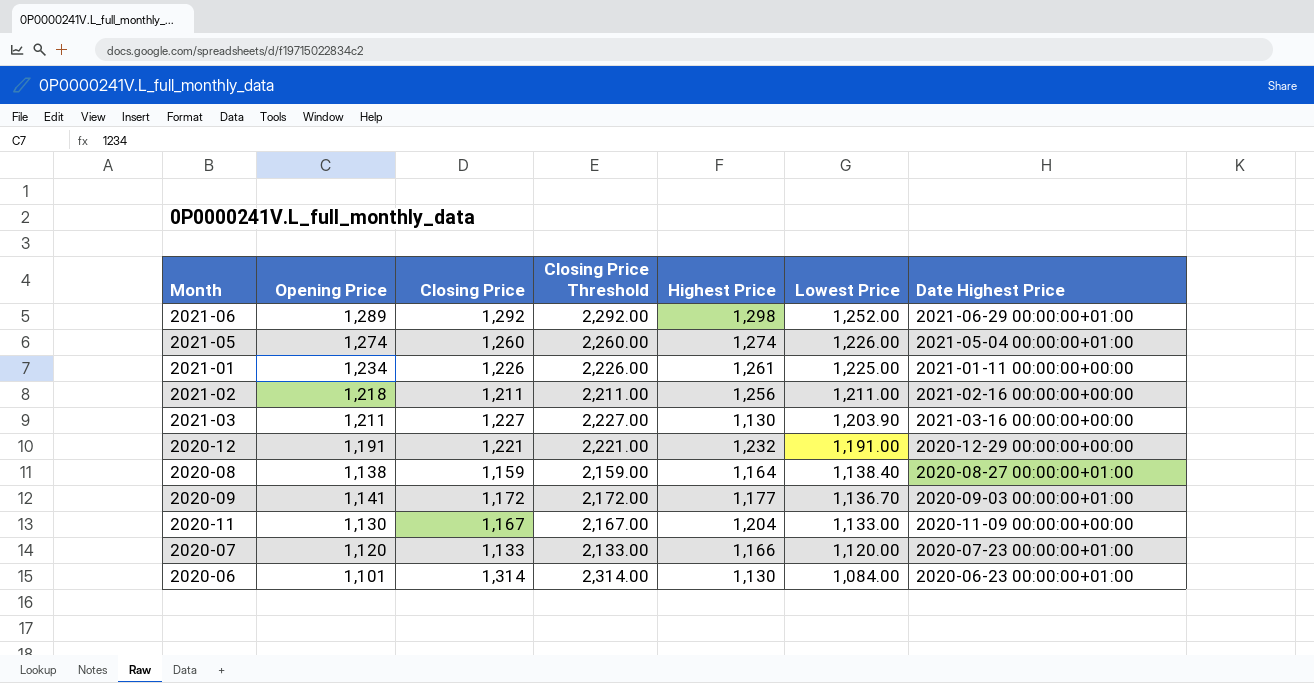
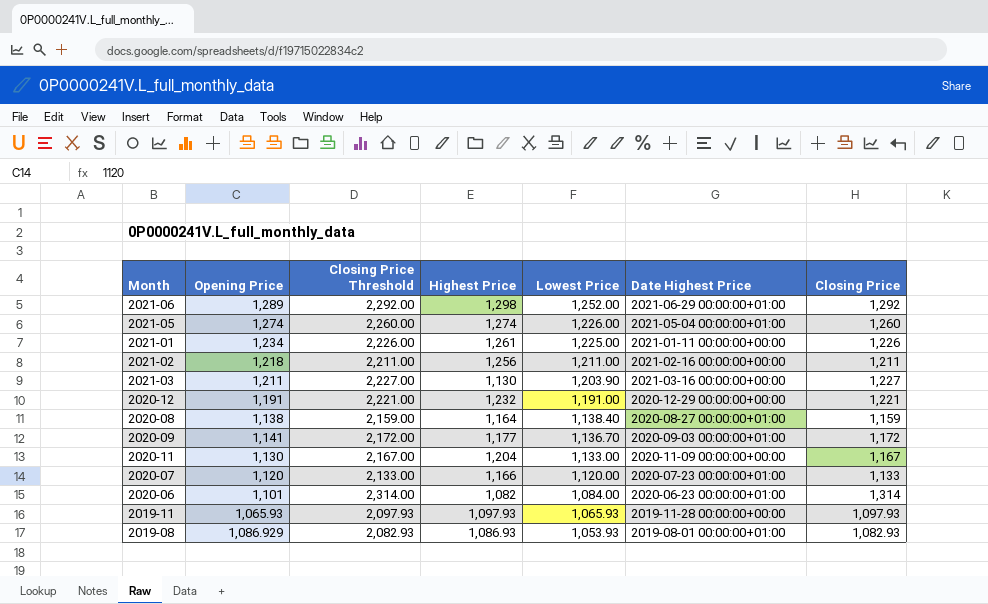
column Closing Price | position: 3 -> 7
2020-06 | Highest Price: 1,130 -> 1,082
row 2019-11: none -> 1,065.93 | 2,097.93 | 1,097.93 | 1,065.93 | 2019-11-28 00:00:00+00:00 | 1,097.93
row 2019-08: none -> 1,086.929 | 2,082.93 | 1,086.93 | 1,053.93 | 2019-08-01 00:00:00+01:00 | 1,082.93

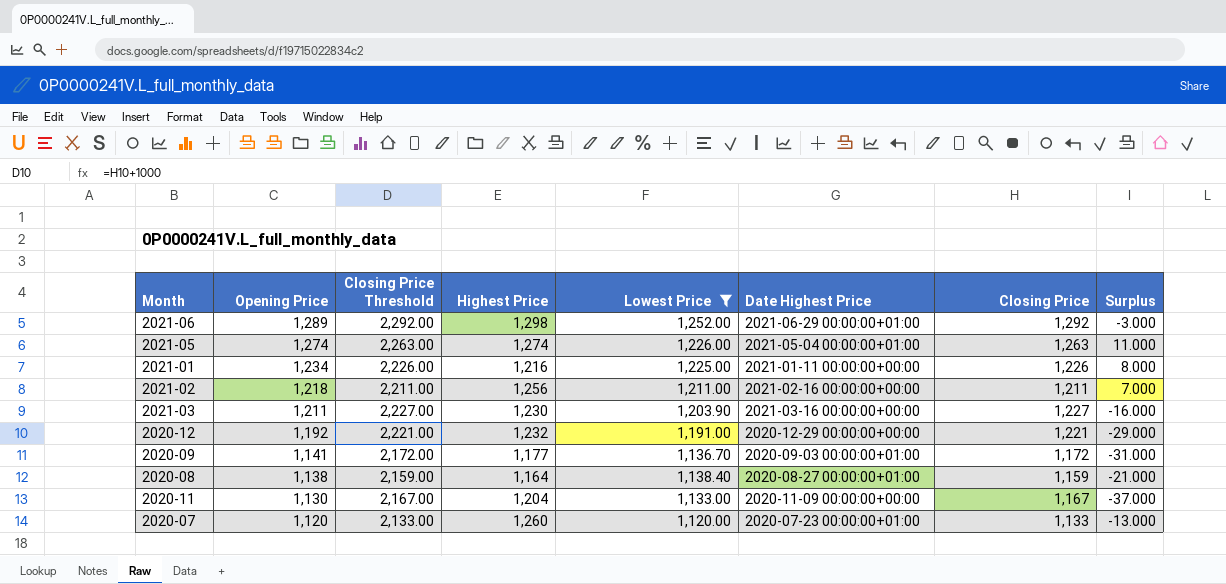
filter: none -> Lowest Price >= 1,120.00
row order: Lowest Price descending -> Opening Price descending
column Surplus | formula: none -> [Opening Price] - [Closing Price]
2021-05 | Closing Price Threshold: 2,260.00 -> 2,263.00
2021-05 | Closing Price: 1,260 -> 1,263
2021-01 | Highest Price: 1,261 -> 1,216
2021-03 | Highest Price: 1,130 -> 1,230
2020-12 | Opening Price: 1,191 -> 1,192
2020-07 | Highest Price: 1,166 -> 1,260

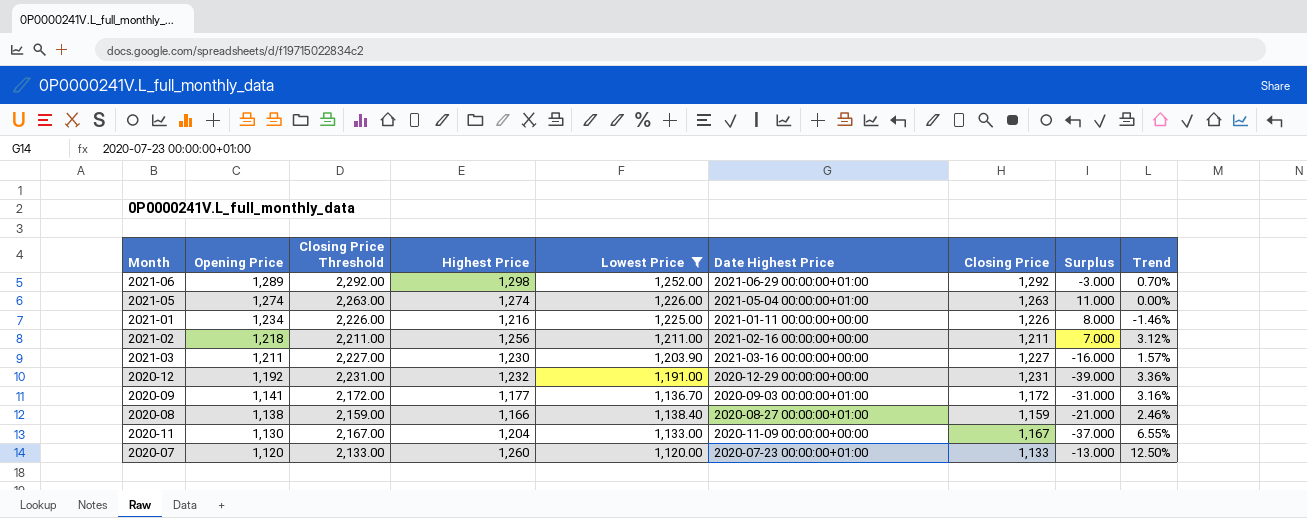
column Trend | formula: none -> ([Highest Price] - [Opening Price]) / [Opening Price]
2020-12 | Closing Price Threshold: 2,221.00 -> 2,231.00
2020-12 | Closing Price: 1,221 -> 1,231
2020-12 | Surplus: -29.000 -> -39.000
2020-08 | Highest Price: 1,164 -> 1,166

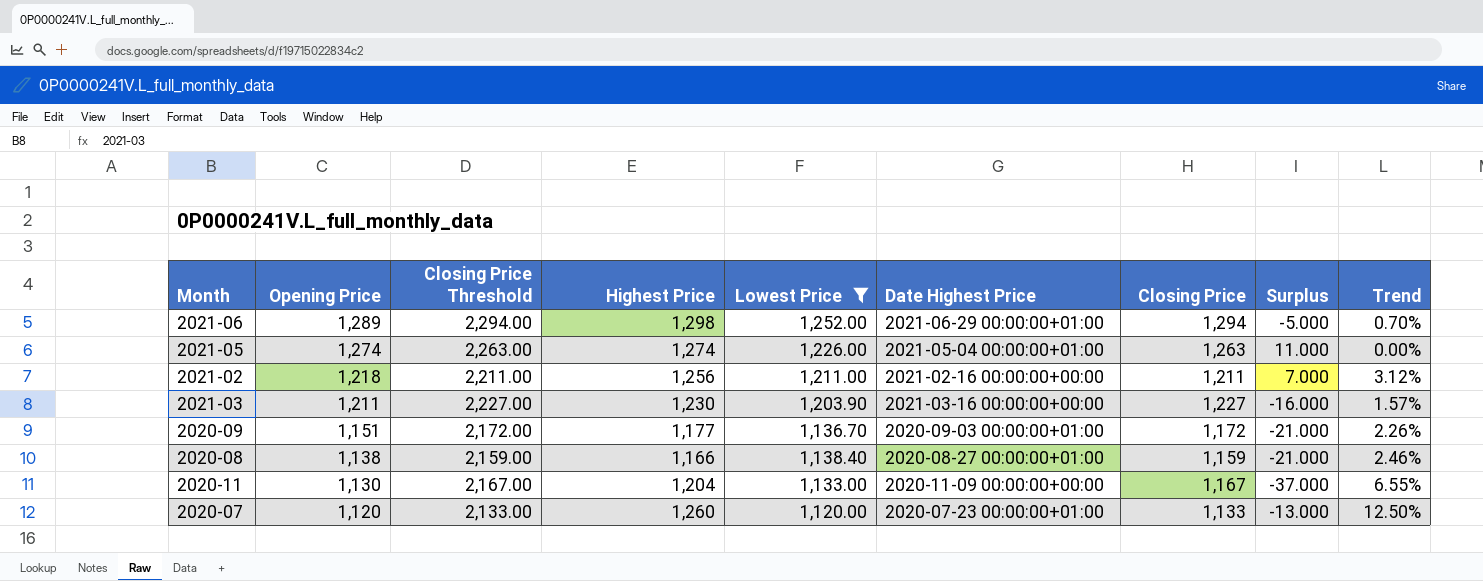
row 2021-01: 1,234 | 2,226.00 | 1,216 | 1,225.00 | 2021-01-11 00:00:00+00:00 | 1,226 | 8.000 | -1.46% -> none
row 2020-12: 1,192 | 2,231.00 | 1,232 | 1,191.00 | 2020-12-29 00:00:00+00:00 | 1,231 | -39.000 | 3.36% -> none
2021-06 | Closing Price Threshold: 2,292.00 -> 2,294.00
2021-06 | Closing Price: 1,292 -> 1,294
2021-06 | Surplus: -3.000 -> -5.000
2020-09 | Opening Price: 1,141 -> 1,151
2020-09 | Surplus: -31.000 -> -21.000
2020-09 | Trend: 3.16% -> 2.26%

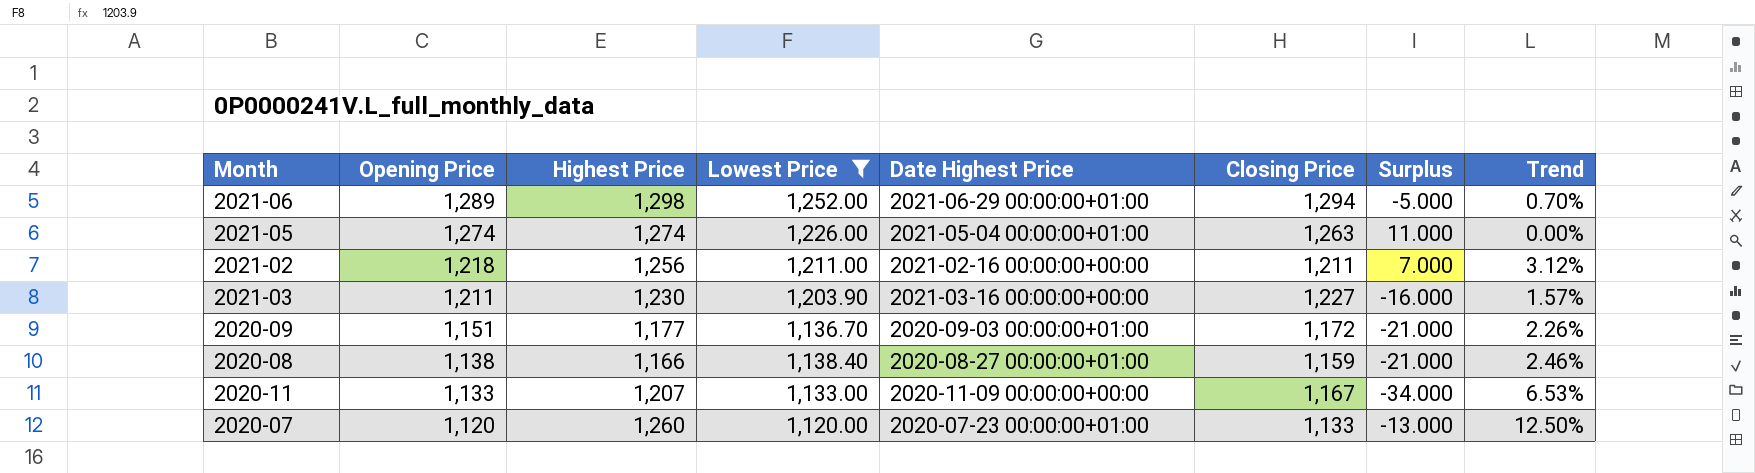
column Closing Price Threshold | formula: [Closing Price] + 1000 -> none
2020-11 | Opening Price: 1,130 -> 1,133
2020-11 | Highest Price: 1,204 -> 1,207
2020-11 | Surplus: -37.000 -> -34.000
2020-11 | Trend: 6.55% -> 6.53%

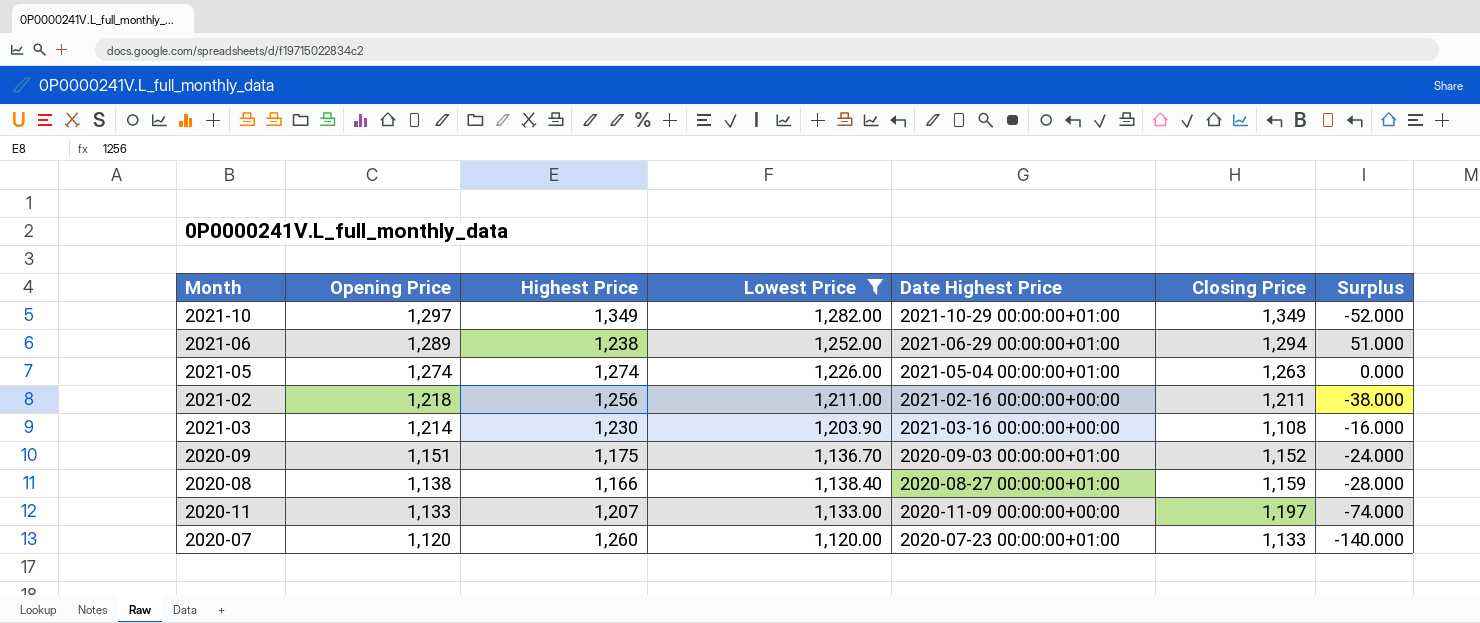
column Trend | formula: ([Highest Price] - [Opening Price]) / [Opening Price] -> none
column Surplus | formula: [Opening Price] - [Closing Price] -> [Opening Price] - [Highest Price]
row 2021-10: none -> 1,297 | 1,349 | 1,282.00 | 2021-10-29 00:00:00+01:00 | 1,349 | -52.000
2021-06 | Highest Price: 1,298 -> 1,238
2021-03 | Opening Price: 1,211 -> 1,214
2021-03 | Closing Price: 1,227 -> 1,108
2020-09 | Highest Price: 1,177 -> 1,175
2020-09 | Closing Price: 1,172 -> 1,152
2020-11 | Closing Price: 1,167 -> 1,197

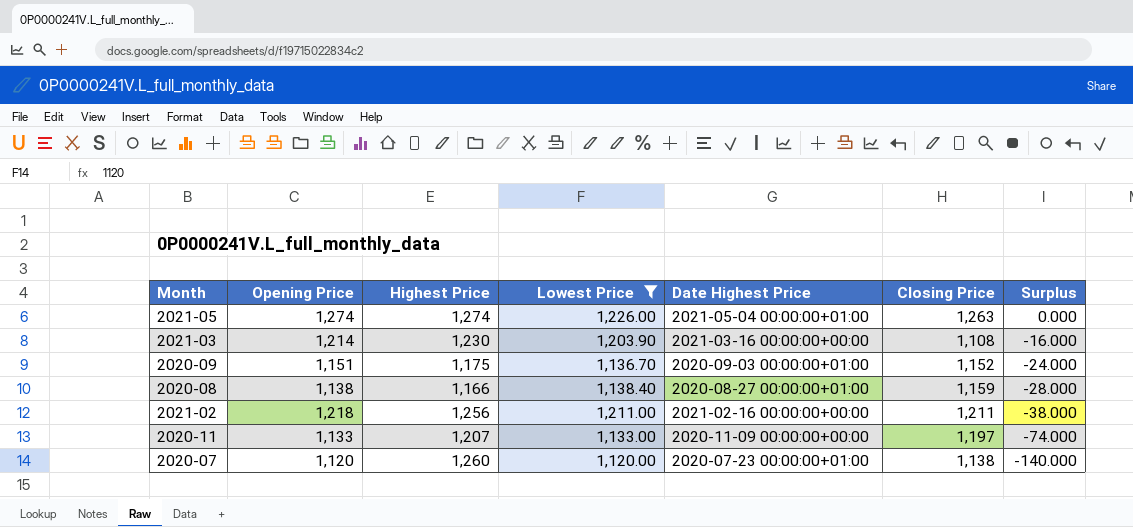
row order: Opening Price descending -> Surplus descending
row 2021-10: 1,297 | 1,349 | 1,282.00 | 2021-10-29 00:00:00+01:00 | 1,349 | -52.000 -> none
row 2021-06: 1,289 | 1,238 | 1,252.00 | 2021-06-29 00:00:00+01:00 | 1,294 | 51.000 -> none
2020-07 | Closing Price: 1,133 -> 1,138

